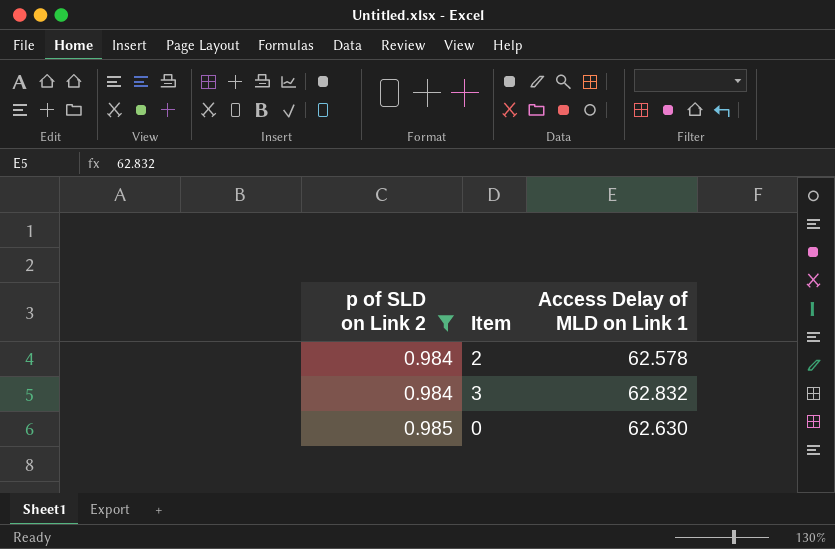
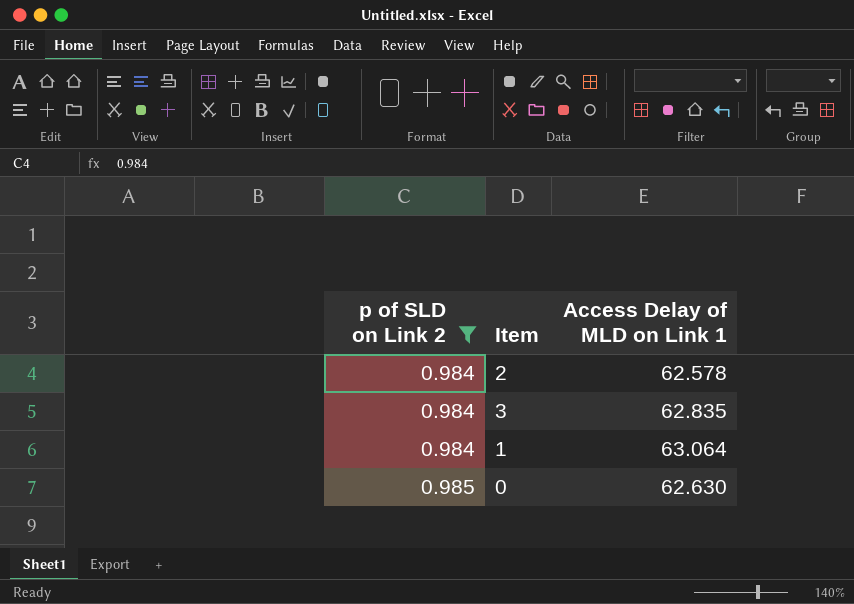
3 | Access Delay of MLD on Link 1: 62.832 -> 62.835
row 1: none -> 0.984 | 63.064

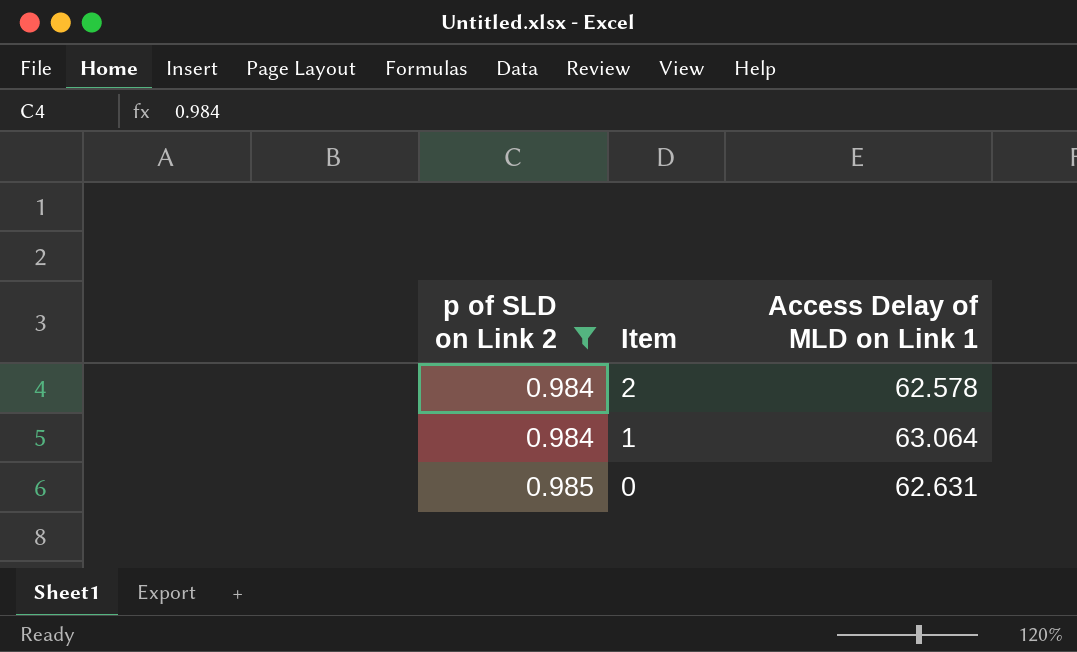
row 3: 0.984 | 62.835 -> none
0 | Access Delay of MLD on Link 1: 62.630 -> 62.631

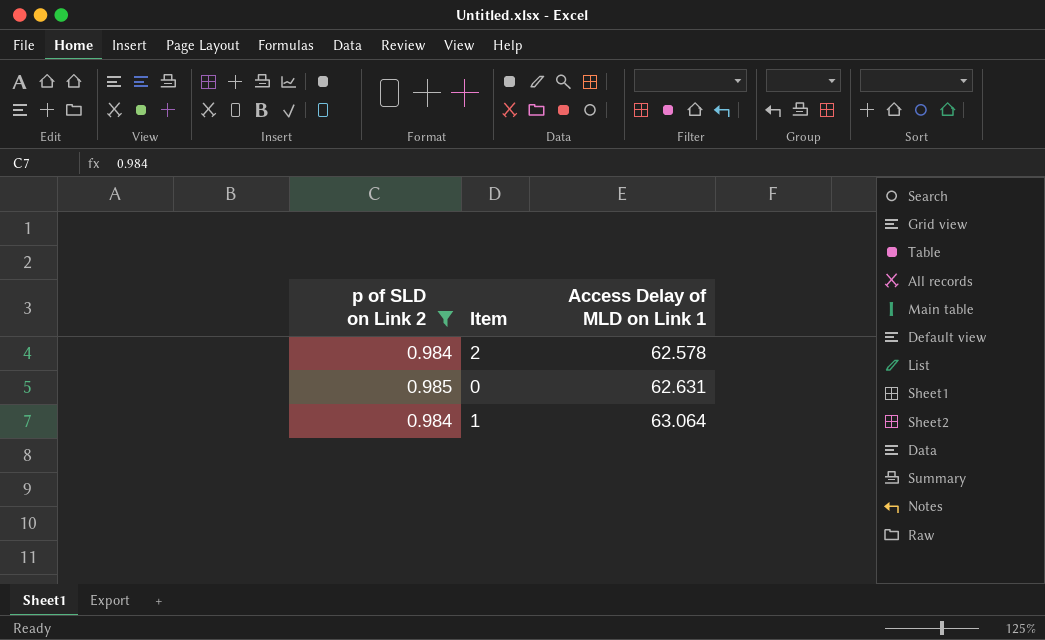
row order: p of SLD on Link 2 ascending -> Access Delay of MLD on Link 1 ascending

